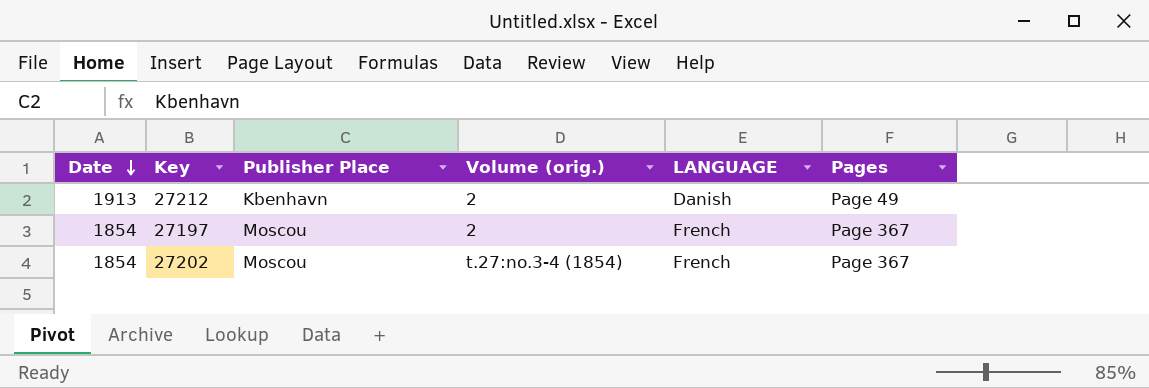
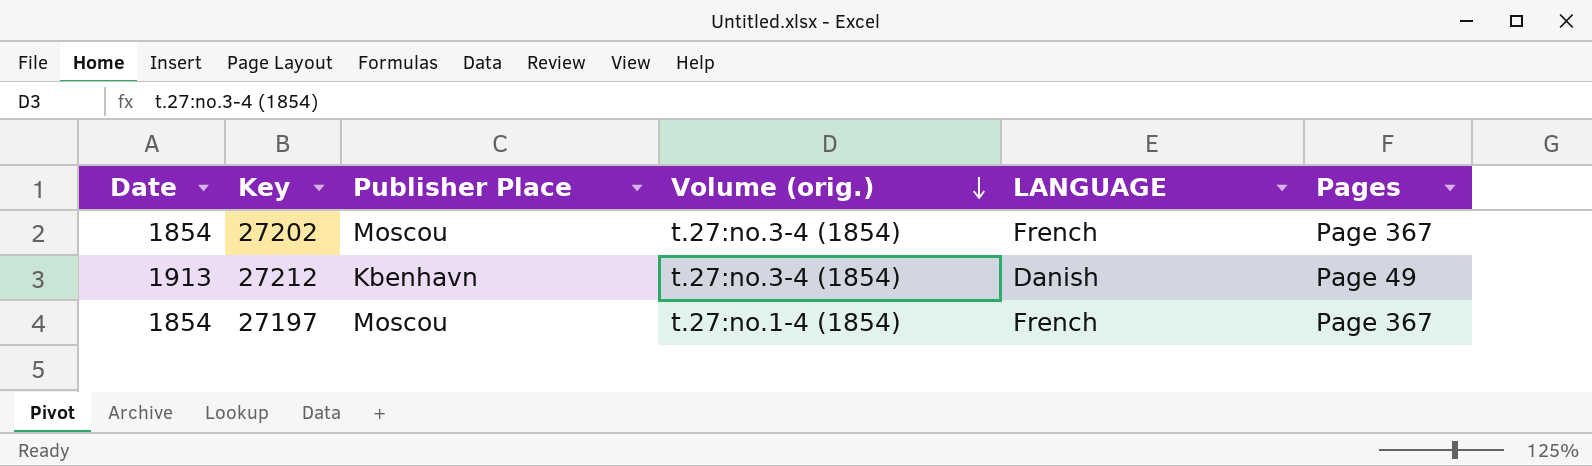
row order: Date descending -> Volume (orig.) descending
27212 | Volume (orig.): 2 -> t.27:no.3-4 (1854)
27197 | Volume (orig.): 2 -> t.27:no.1-4 (1854)

